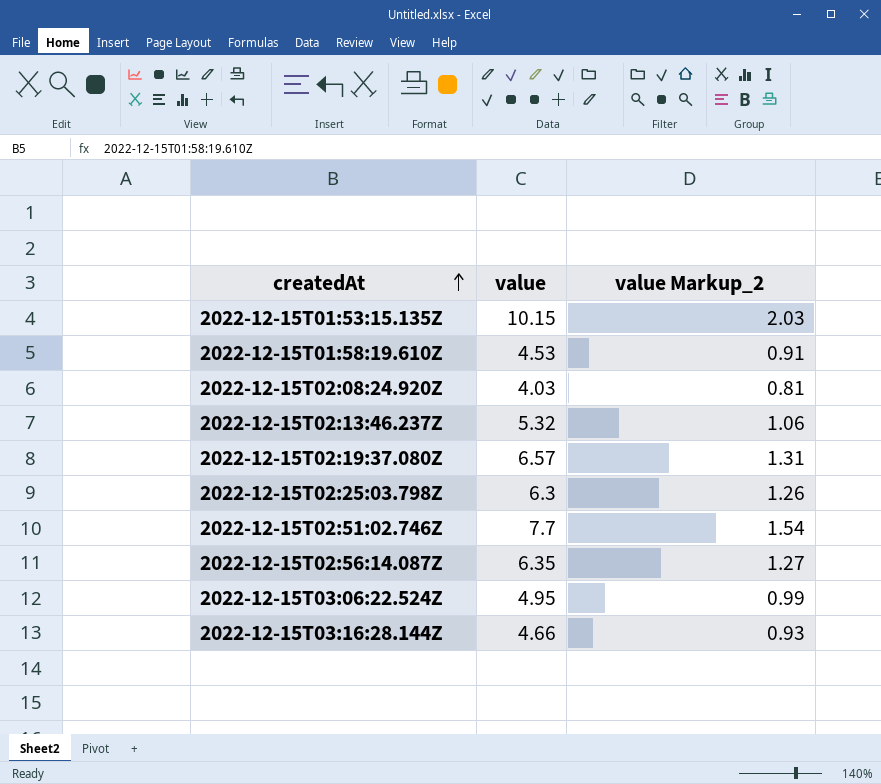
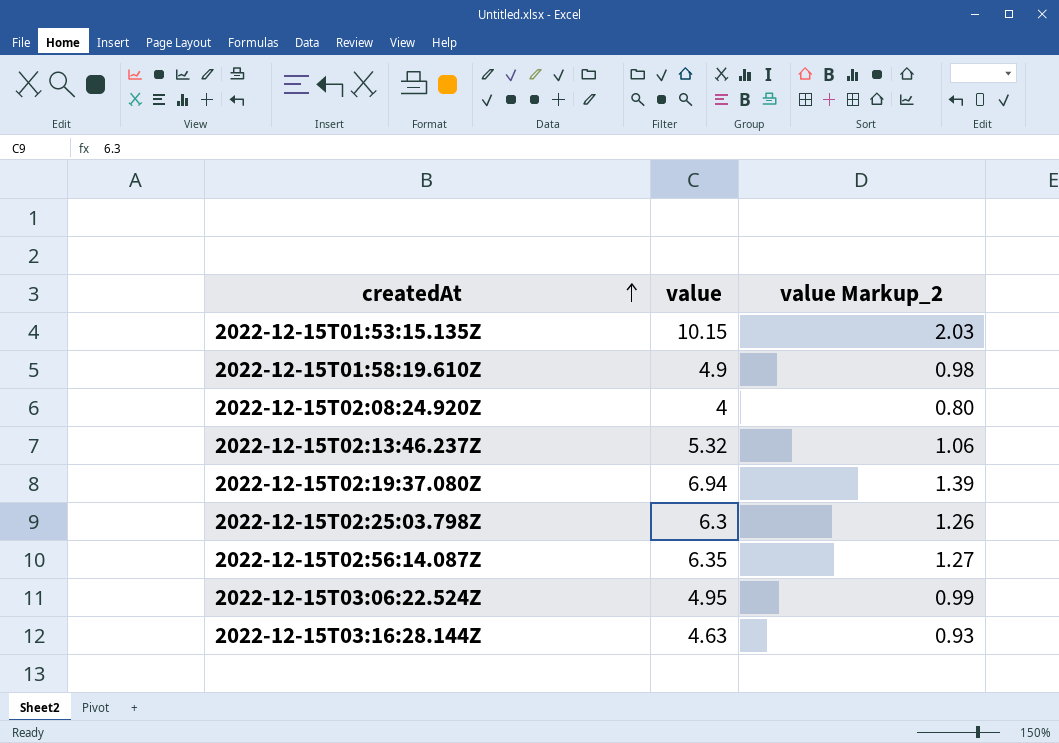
row 2022-12-15T02:51:02.746Z: 7.7 | 1.54 -> none
2022-12-15T01:58:19.610Z | value: 4.53 -> 4.9
2022-12-15T01:58:19.610Z | value Markup_2: 0.91 -> 0.98
2022-12-15T02:08:24.920Z | value: 4.03 -> 4
2022-12-15T02:08:24.920Z | value Markup_2: 0.81 -> 0.80
2022-12-15T02:19:37.080Z | value: 6.57 -> 6.94
2022-12-15T02:19:37.080Z | value Markup_2: 1.31 -> 1.39
2022-12-15T03:16:28.144Z | value: 4.66 -> 4.63

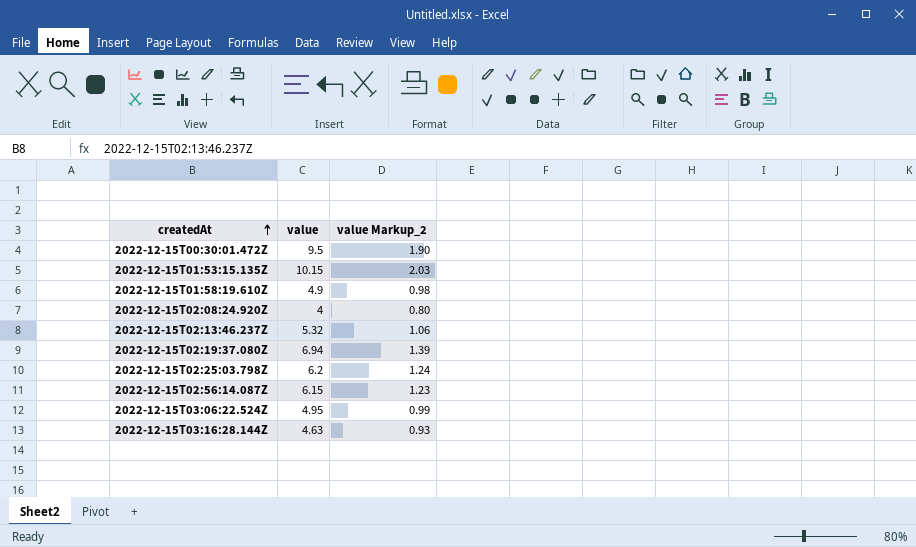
row 2022-12-15T00:30:01.472Z: none -> 9.5 | 1.90
2022-12-15T02:25:03.798Z | value: 6.3 -> 6.2
2022-12-15T02:25:03.798Z | value Markup_2: 1.26 -> 1.24
2022-12-15T02:56:14.087Z | value: 6.35 -> 6.15
2022-12-15T02:56:14.087Z | value Markup_2: 1.27 -> 1.23

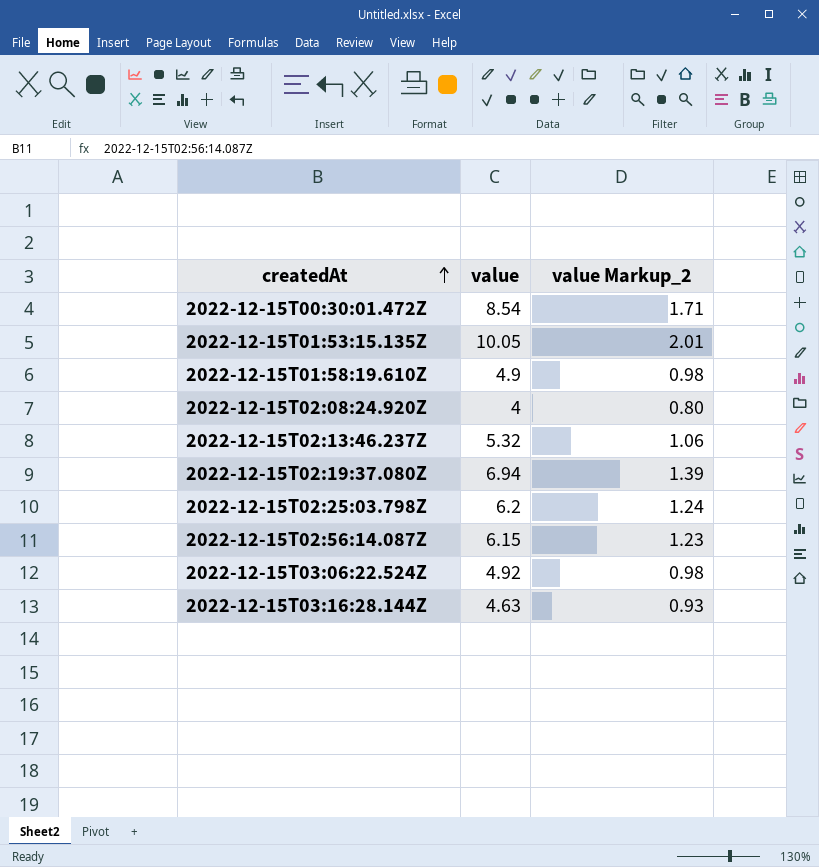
2022-12-15T00:30:01.472Z | value: 9.5 -> 8.54
2022-12-15T00:30:01.472Z | value Markup_2: 1.90 -> 1.71
2022-12-15T01:53:15.135Z | value: 10.15 -> 10.05
2022-12-15T01:53:15.135Z | value Markup_2: 2.03 -> 2.01
2022-12-15T03:06:22.524Z | value: 4.95 -> 4.92
2022-12-15T03:06:22.524Z | value Markup_2: 0.99 -> 0.98

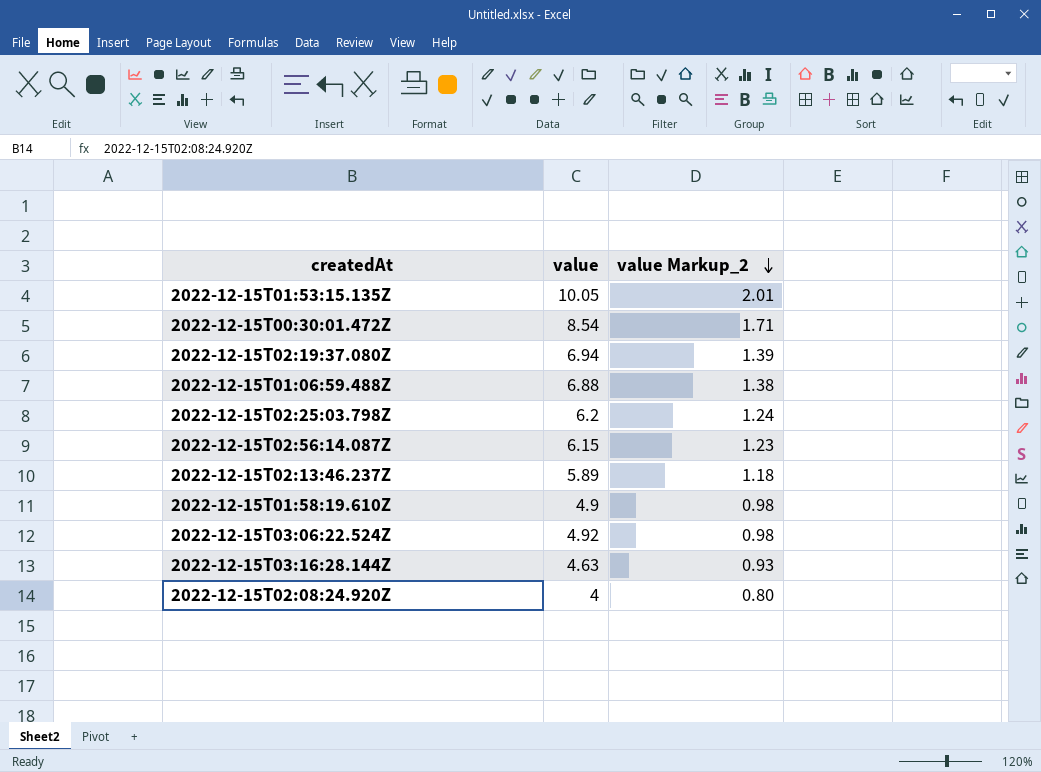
row order: createdAt ascending -> value Markup_2 descending
row 2022-12-15T01:06:59.488Z: none -> 6.88 | 1.38
2022-12-15T02:13:46.237Z | value: 5.32 -> 5.89
2022-12-15T02:13:46.237Z | value Markup_2: 1.06 -> 1.18

